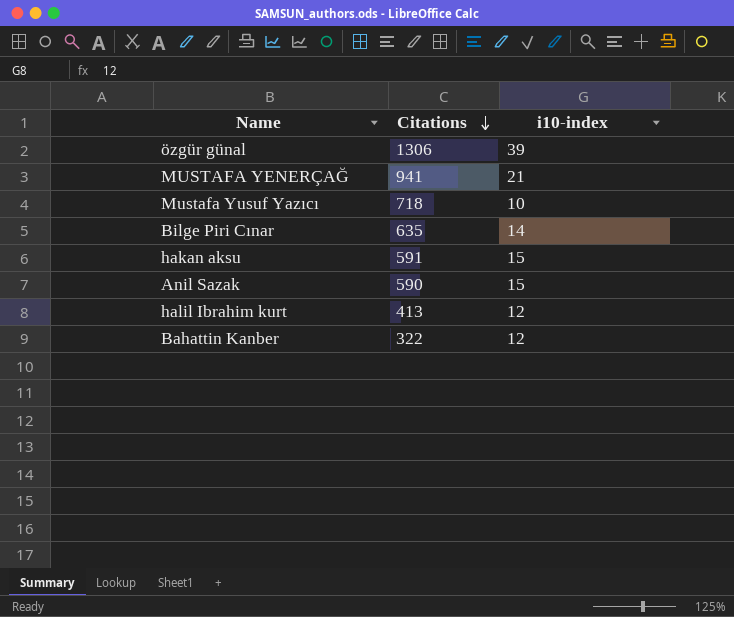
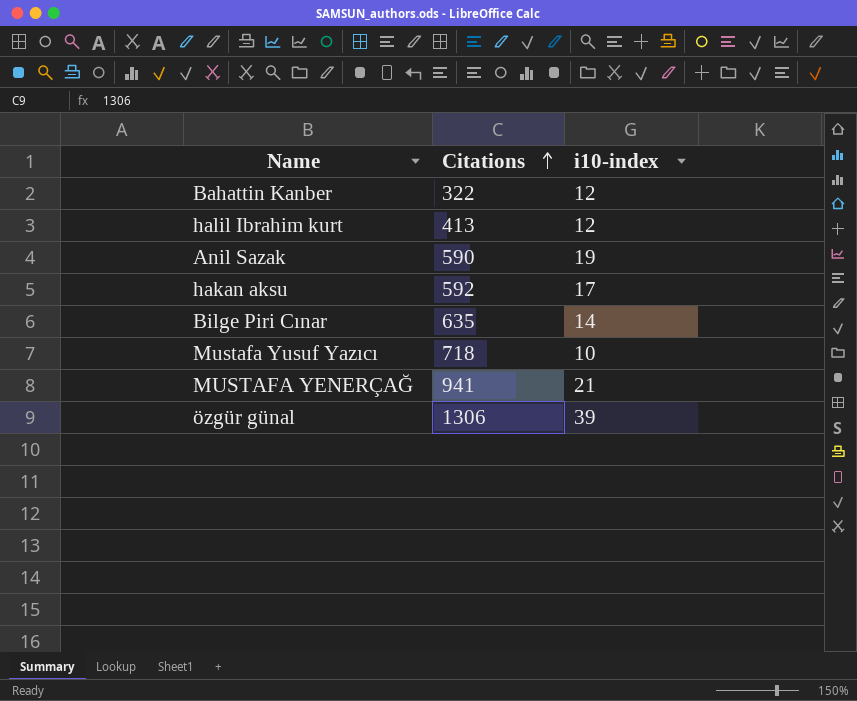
row order: Citations descending -> Citations ascending
Anil Sazak | i10-index: 15 -> 19
hakan aksu | Citations: 591 -> 592
hakan aksu | i10-index: 15 -> 17

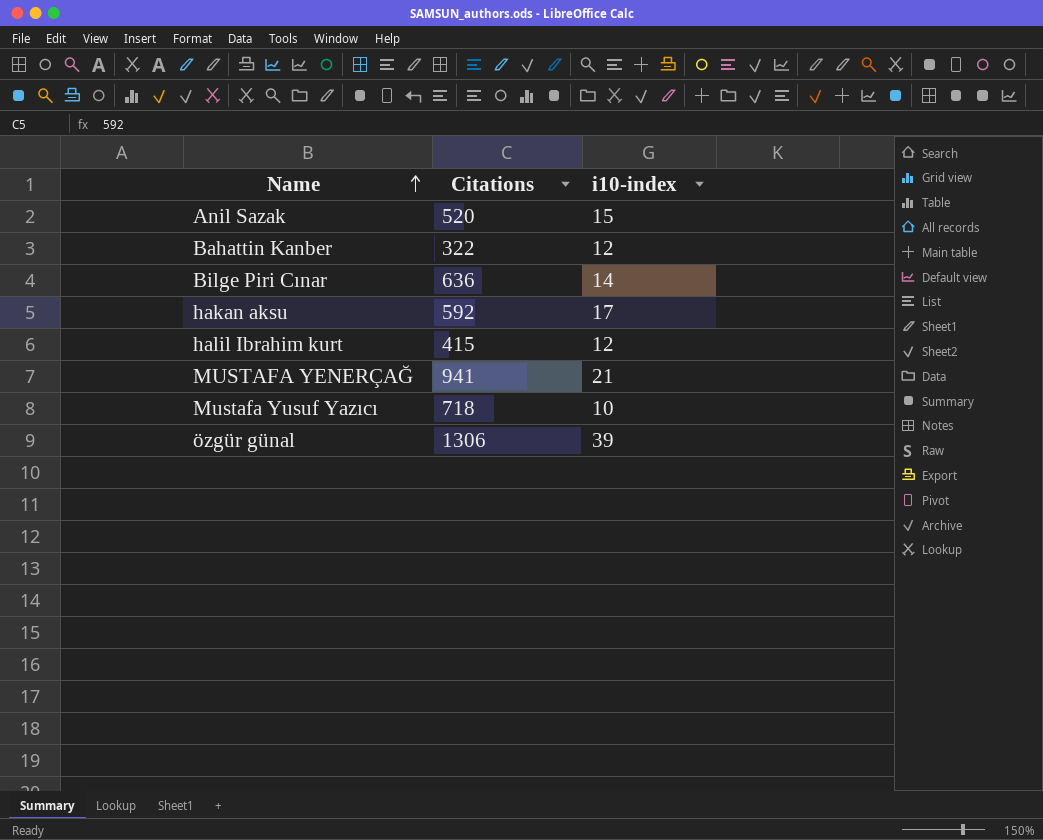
row order: Citations ascending -> Name ascending
Anil Sazak | Citations: 590 -> 520
Anil Sazak | i10-index: 19 -> 15
Bilge Piri Cınar | Citations: 635 -> 636
halil Ibrahim kurt | Citations: 413 -> 415

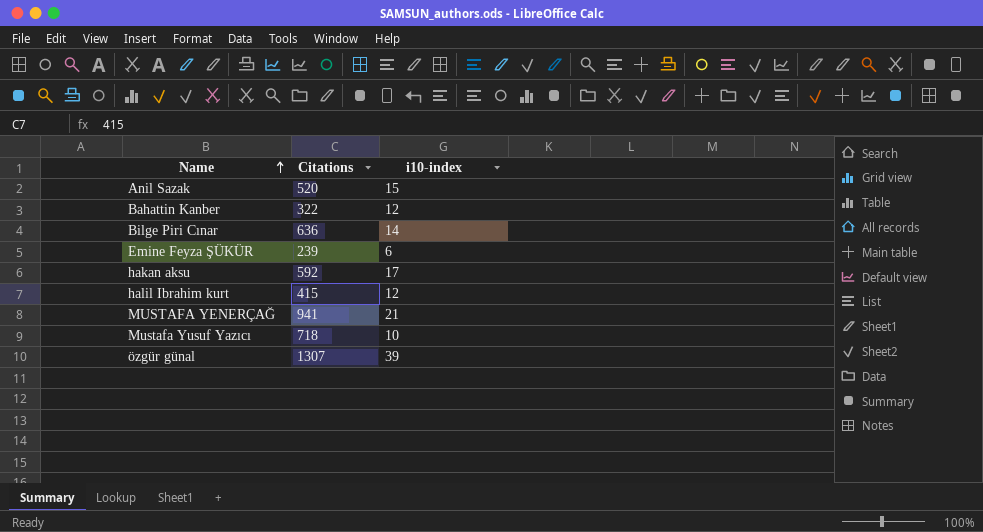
row Emine Feyza ŞÜKÜR: none -> 239 | 6
özgür günal | Citations: 1306 -> 1307

